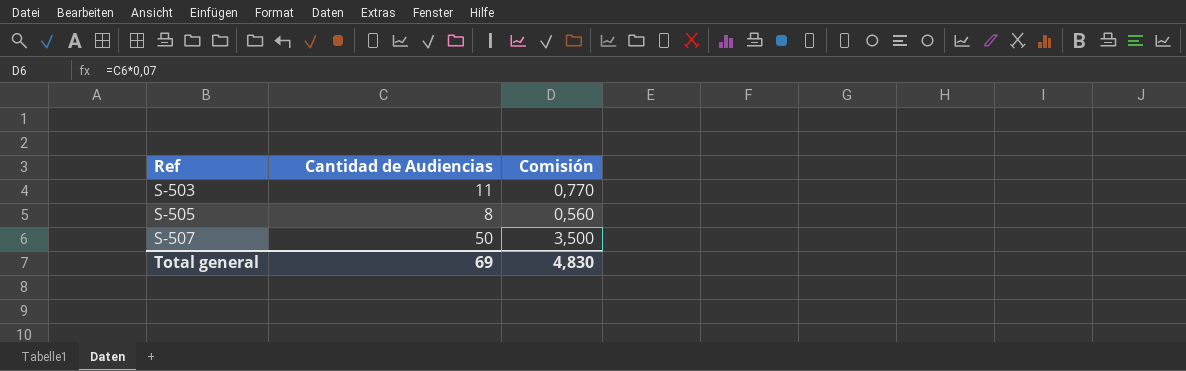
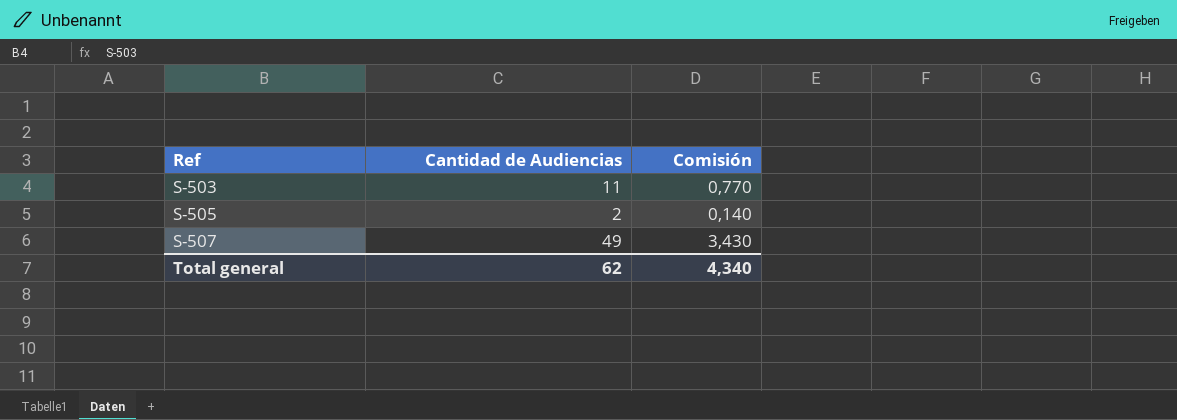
S-505 | Cantidad de Audiencias: 8 -> 2
S-505 | Comisión: 0,560 -> 0,140
S-507 | Cantidad de Audiencias: 50 -> 49
S-507 | Comisión: 3,500 -> 3,430
Total general | Cantidad de Audiencias: 69 -> 62
Total general | Comisión: 4,830 -> 4,340

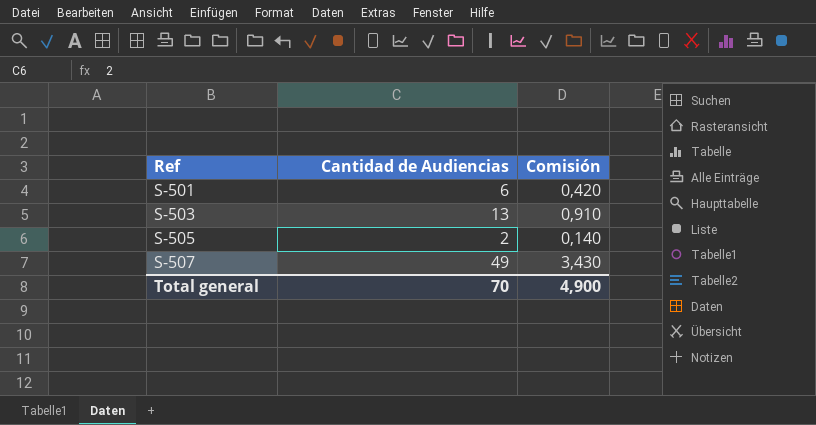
row S-501: none -> 6 | 0,420
S-503 | Cantidad de Audiencias: 11 -> 13
S-503 | Comisión: 0,770 -> 0,910
Total general | Cantidad de Audiencias: 62 -> 70
Total general | Comisión: 4,340 -> 4,900

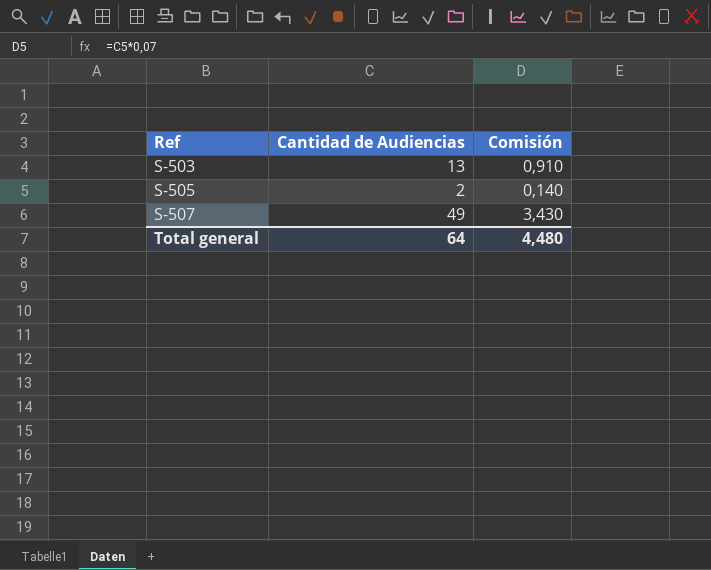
row S-501: 6 | 0,420 -> none
Total general | Cantidad de Audiencias: 70 -> 64
Total general | Comisión: 4,900 -> 4,480

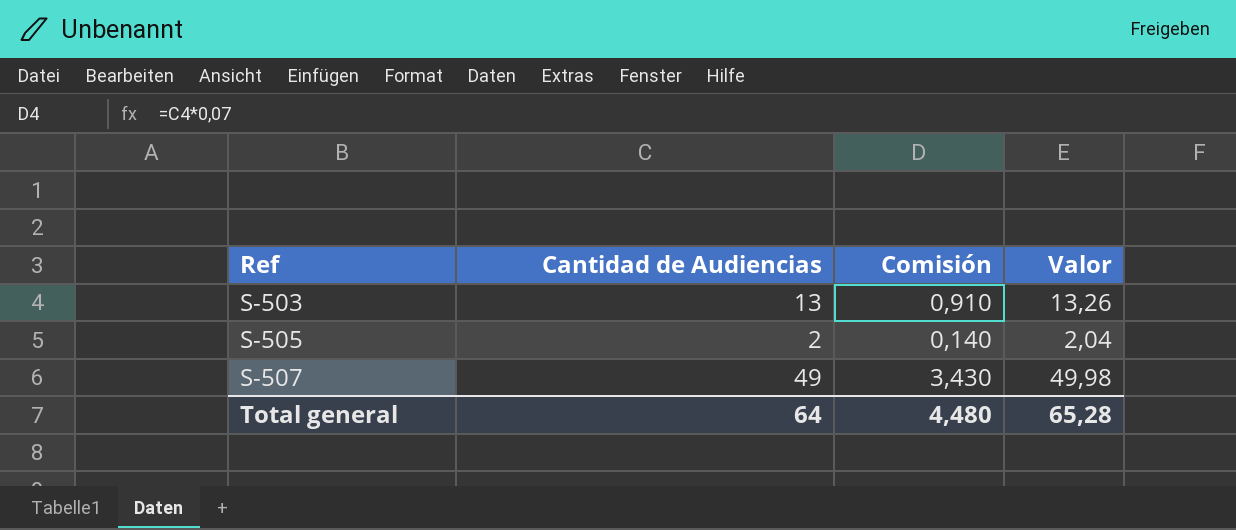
column Valor | formula: none -> [Cantidad de Audiencias] * 1,02

